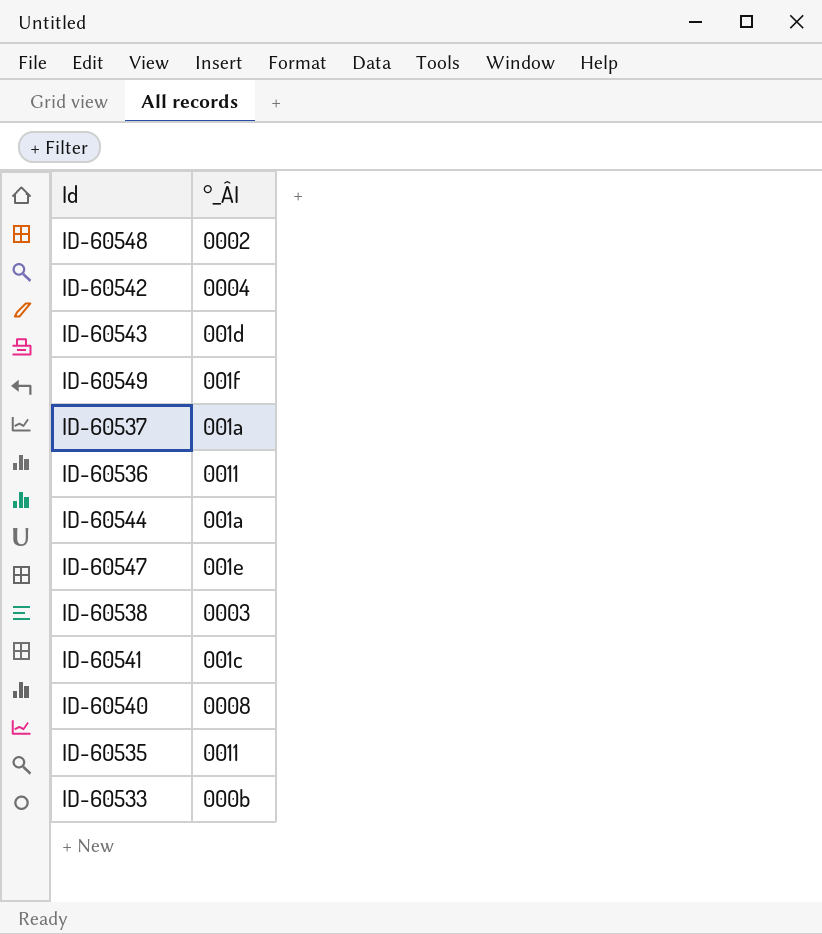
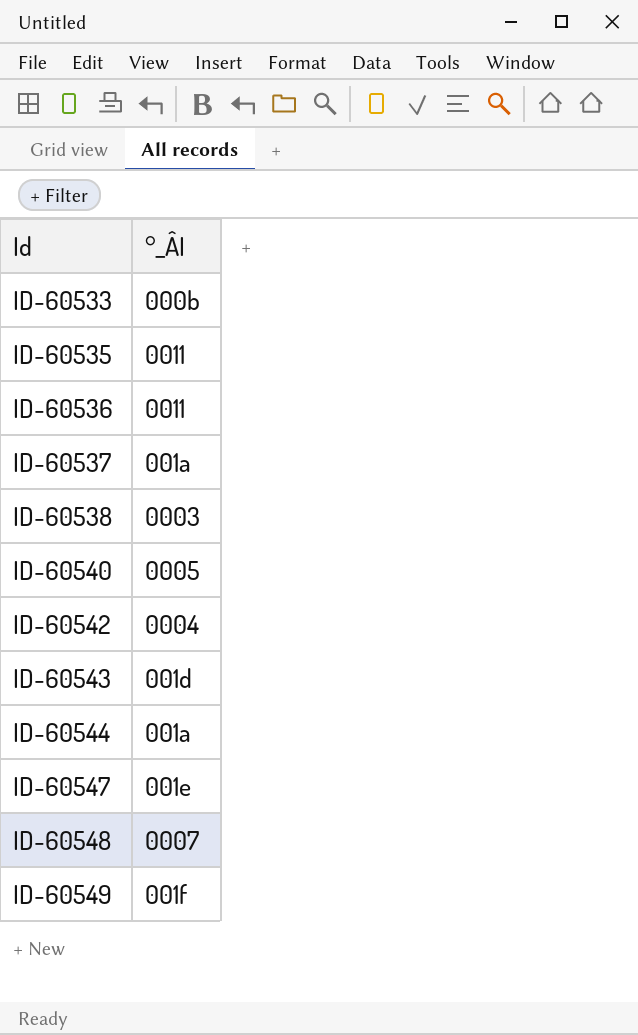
row order: none -> Id ascending
row ID-60541: 001c -> none
ID-60540 | °_ÂI: 0008 -> 0005
ID-60548 | °_ÂI: 0002 -> 0007

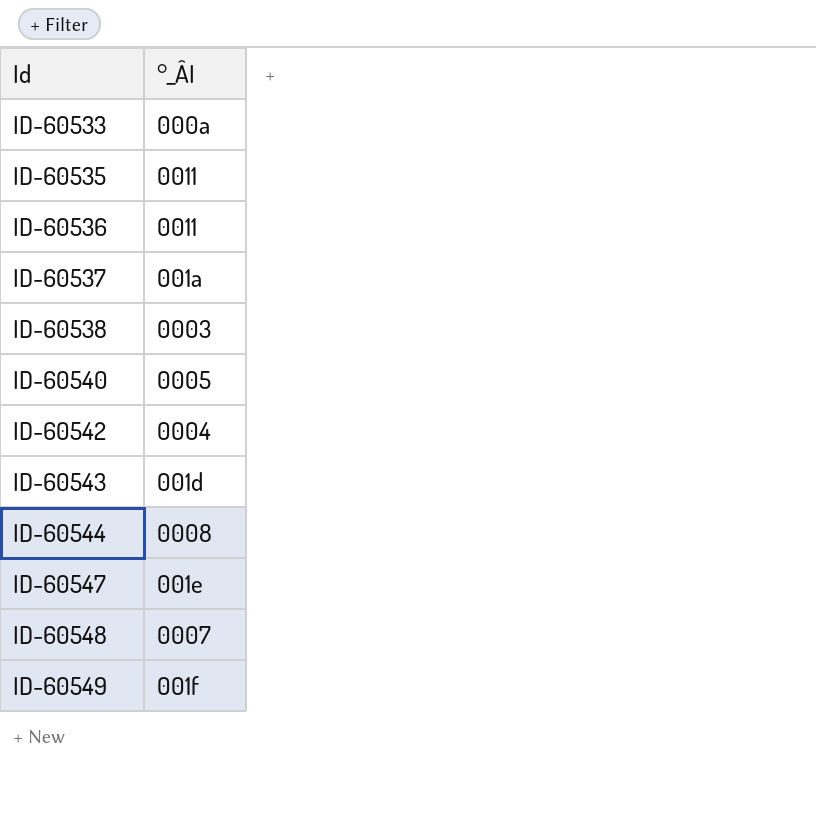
ID-60533 | °_ÂI: 000b -> 000a
ID-60544 | °_ÂI: 001a -> 0008

